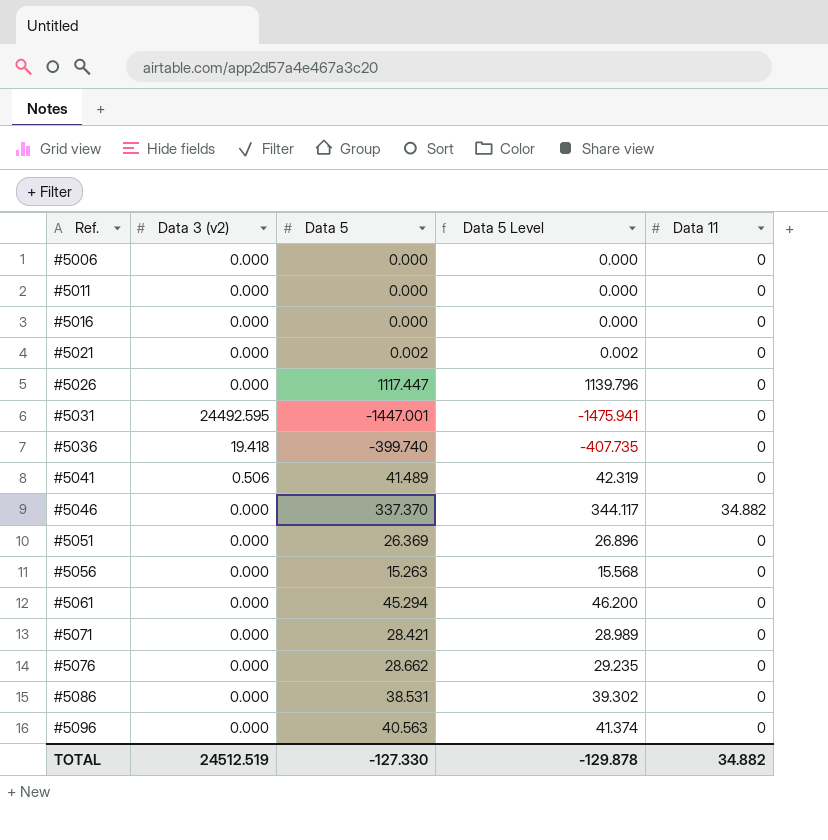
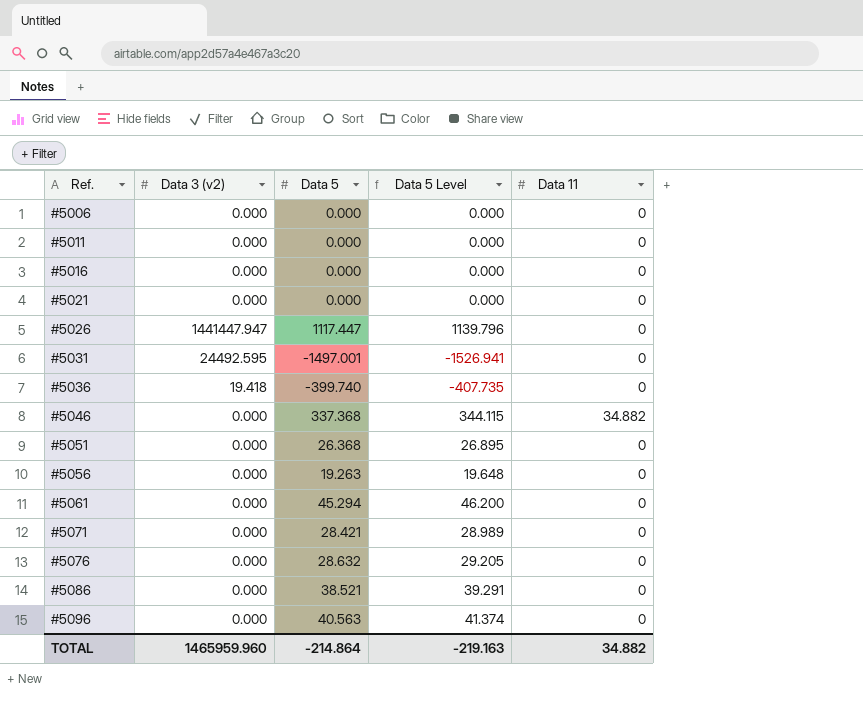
row #5041: 0.506 | 41.489 | 42.319 | 0 -> none
#5021 | Data 5: 0.002 -> 0.000
#5021 | Data 5 Level: 0.002 -> 0.000
#5026 | Data 3 (v2): 0.000 -> 1441447.947
#5031 | Data 5: -1447.001 -> -1497.001
#5031 | Data 5 Level: -1475.941 -> -1526.941
#5046 | Data 5: 337.370 -> 337.368
#5046 | Data 5 Level: 344.117 -> 344.115
#5051 | Data 5: 26.369 -> 26.368
#5051 | Data 5 Level: 26.896 -> 26.895
#5056 | Data 5: 15.263 -> 19.263
#5056 | Data 5 Level: 15.568 -> 19.648
#5076 | Data 5: 28.662 -> 28.632
#5076 | Data 5 Level: 29.235 -> 29.205
#5086 | Data 5: 38.531 -> 38.521
#5086 | Data 5 Level: 39.302 -> 39.291
TOTAL | Data 3 (v2): 24512.519 -> 1465959.960
TOTAL | Data 5: -127.330 -> -214.864
TOTAL | Data 5 Level: -129.878 -> -219.163

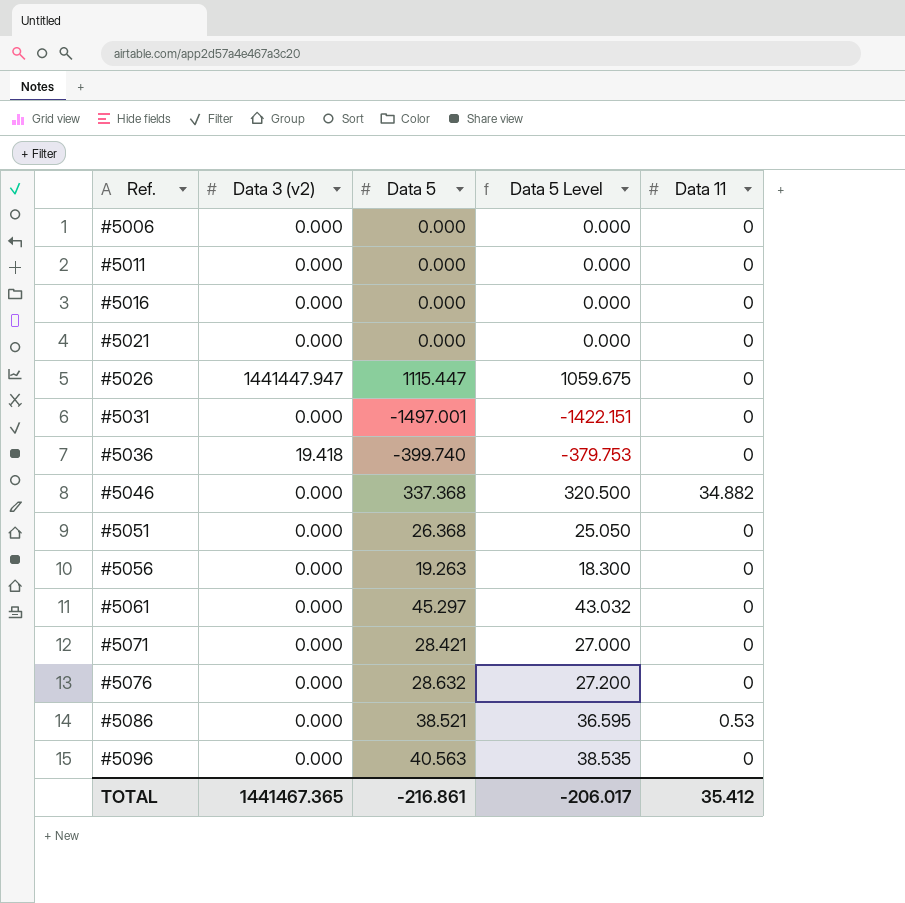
column Data 5 Level | formula: [Data 5] * 1.02 -> [Data 5] * 0.95
#5026 | Data 5: 1117.447 -> 1115.447
#5031 | Data 3 (v2): 24492.595 -> 0.000
#5061 | Data 5: 45.294 -> 45.297
#5086 | Data 11: 0 -> 0.53
TOTAL | Data 3 (v2): 1465959.960 -> 1441467.365
TOTAL | Data 5: -214.864 -> -216.861
TOTAL | Data 5 Level: -219.163 -> -206.017
TOTAL | Data 11: 34.882 -> 35.412

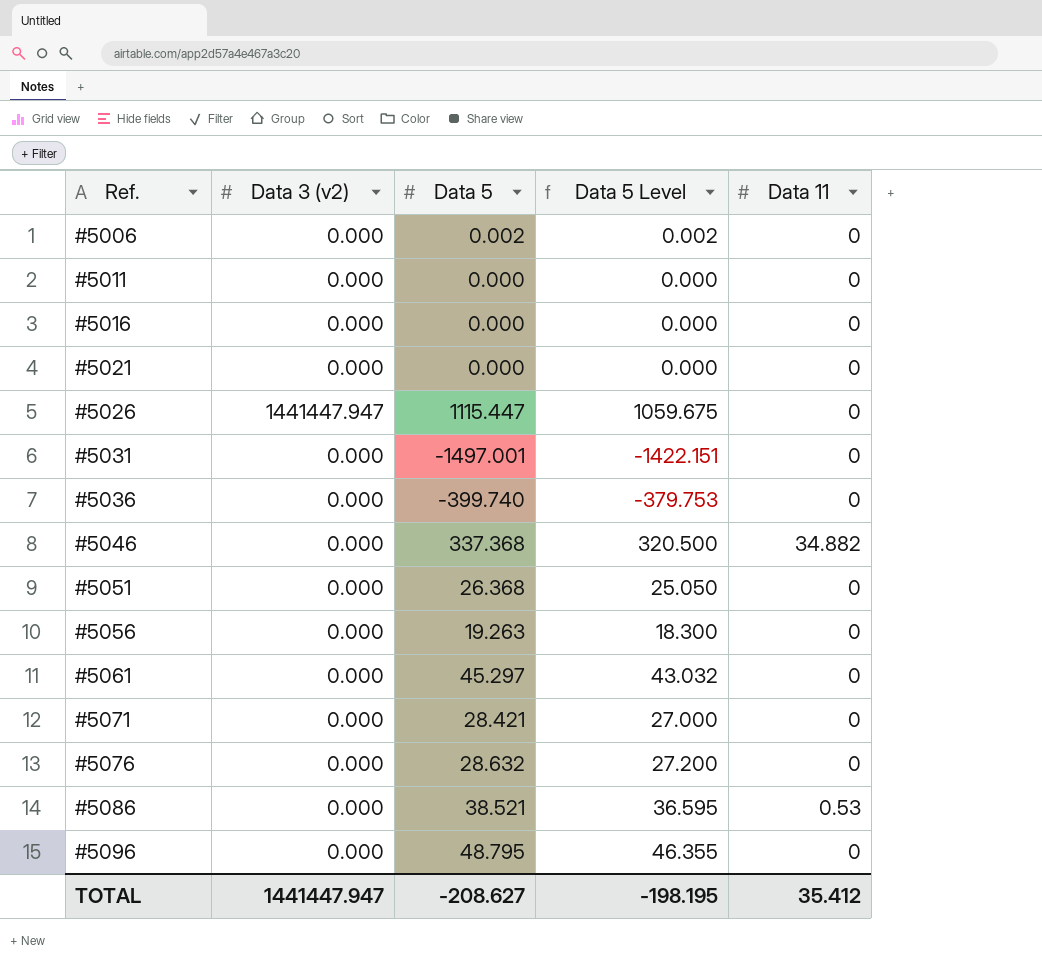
#5006 | Data 5: 0.000 -> 0.002
#5006 | Data 5 Level: 0.000 -> 0.002
#5036 | Data 3 (v2): 19.418 -> 0.000
#5096 | Data 5: 40.563 -> 48.795
#5096 | Data 5 Level: 38.535 -> 46.355
TOTAL | Data 3 (v2): 1441467.365 -> 1441447.947
TOTAL | Data 5: -216.861 -> -208.627
TOTAL | Data 5 Level: -206.017 -> -198.195

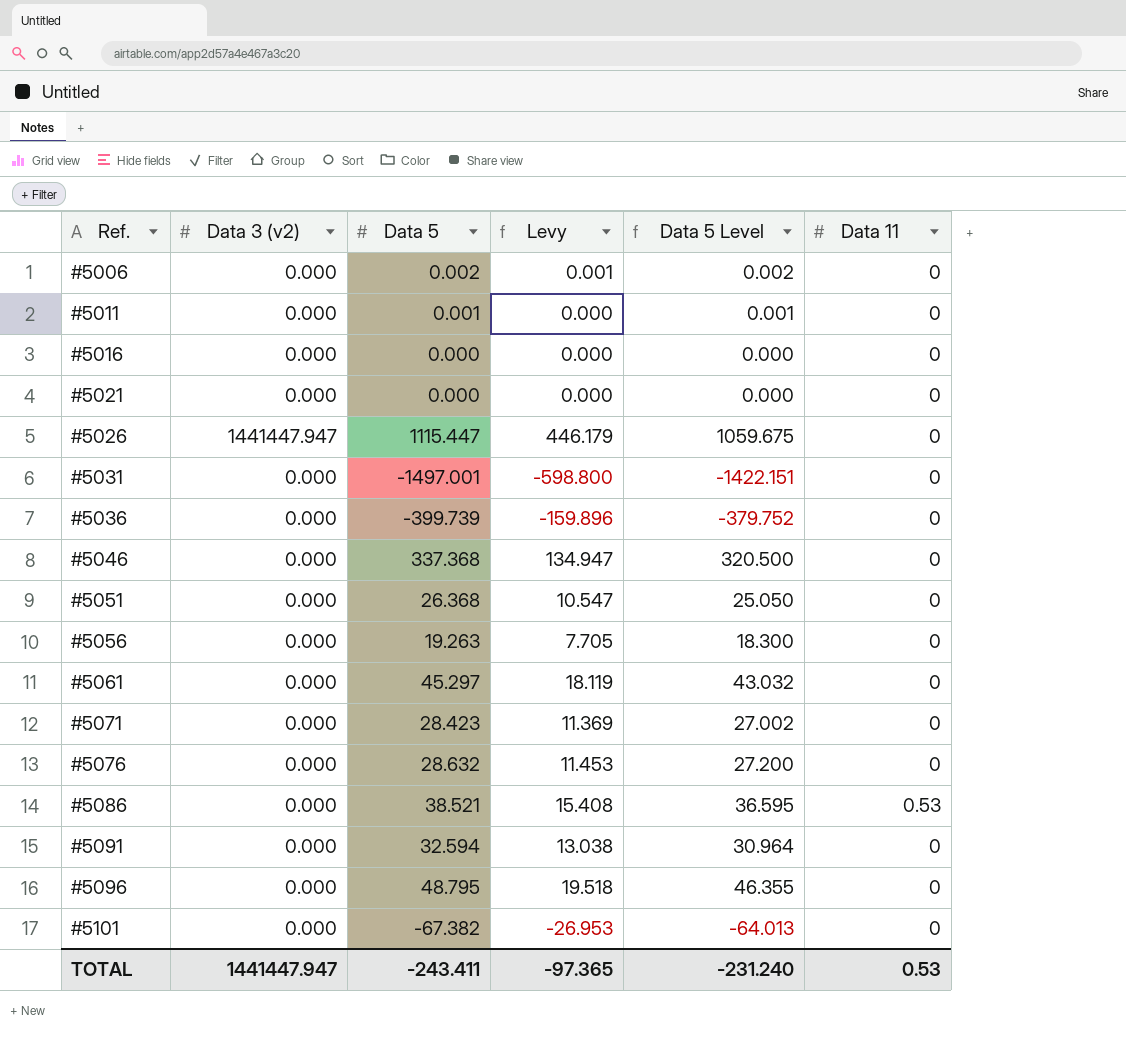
column Levy | formula: none -> [Data 5] * 0.4
#5011 | Data 5: 0.000 -> 0.001
#5011 | Data 5 Level: 0.000 -> 0.001
#5036 | Data 5: -399.740 -> -399.739
#5036 | Data 5 Level: -379.753 -> -379.752
#5046 | Data 11: 34.882 -> 0
#5071 | Data 5: 28.421 -> 28.423
#5071 | Data 5 Level: 27.000 -> 27.002
row #5091: none -> 0.000 | 32.594 | 13.038 | 30.964 | 0
row #5101: none -> 0.000 | -67.382 | -26.953 | -64.013 | 0
TOTAL | Data 5: -208.627 -> -243.411
TOTAL | Data 5 Level: -198.195 -> -231.240
TOTAL | Data 11: 35.412 -> 0.53

